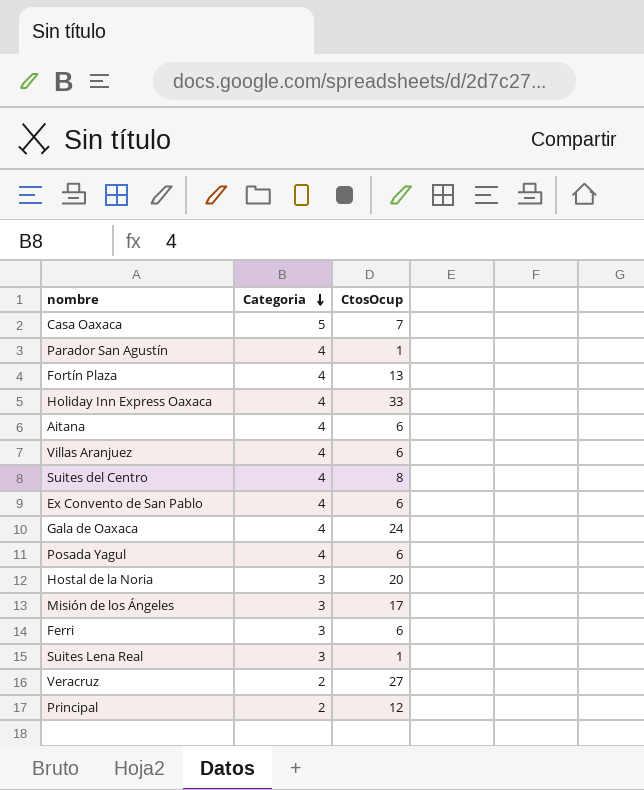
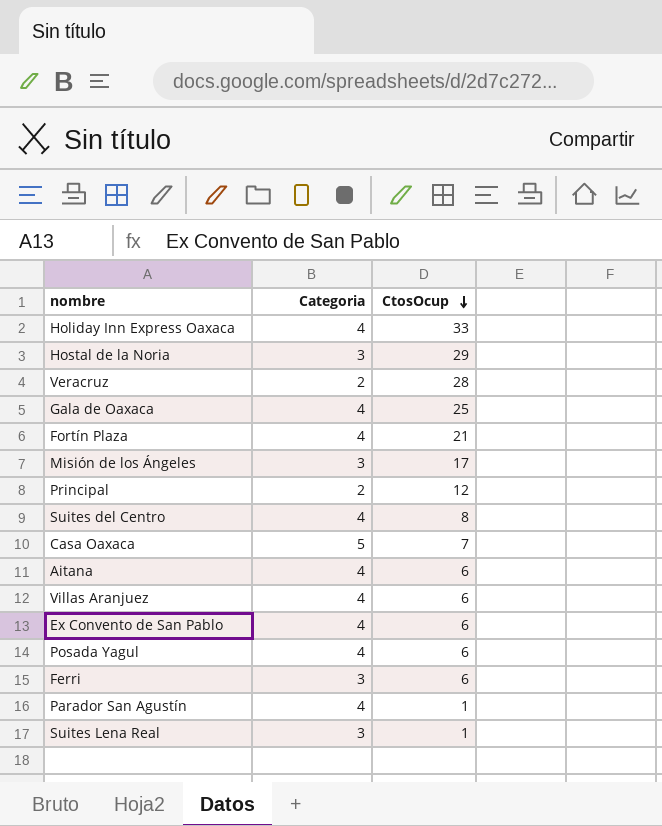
row order: Categoria descending -> CtosOcup descending
Hostal de la Noria | CtosOcup: 20 -> 29
Veracruz | CtosOcup: 27 -> 28
Gala de Oaxaca | CtosOcup: 24 -> 25
Fortín Plaza | CtosOcup: 13 -> 21

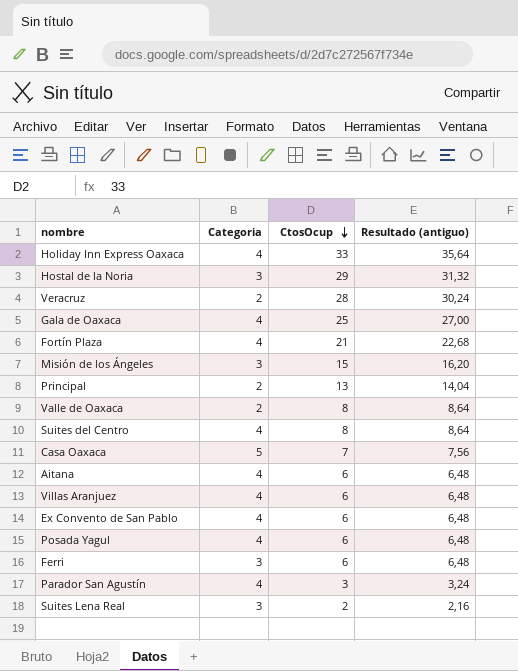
column Resultado (antiguo) | formula: none -> [CtosOcup] * 1,08
Misión de los Ángeles | CtosOcup: 17 -> 15
Principal | CtosOcup: 12 -> 13
row Valle de Oaxaca: none -> 2 | 8 | 8,64
Parador San Agustín | CtosOcup: 1 -> 3
Suites Lena Real | CtosOcup: 1 -> 2

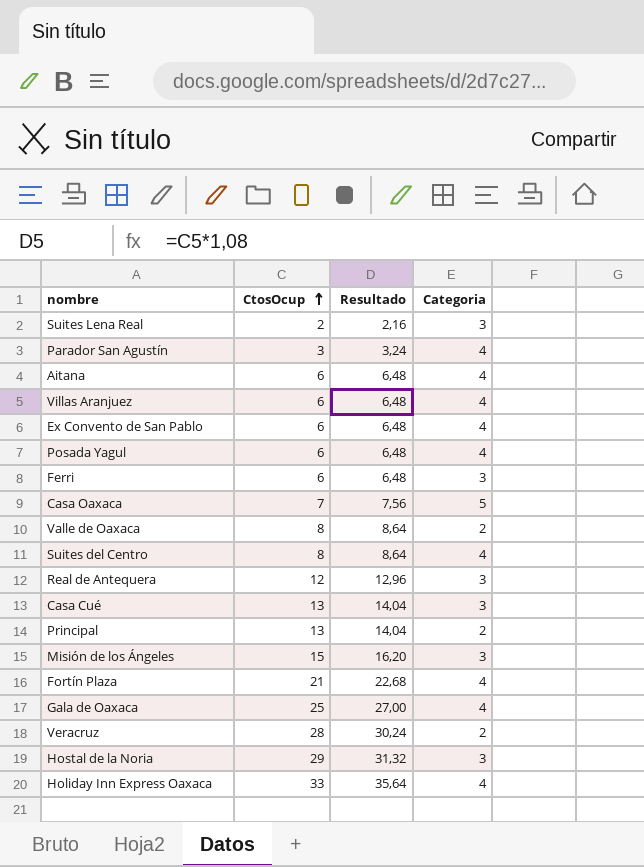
row order: CtosOcup descending -> CtosOcup ascending
column name: Resultado (antiguo) -> Resultado
column Categoria | position: 2 -> 4
row Real de Antequera: none -> 12 | 12,96 | 3
row Casa Cué: none -> 13 | 14,04 | 3

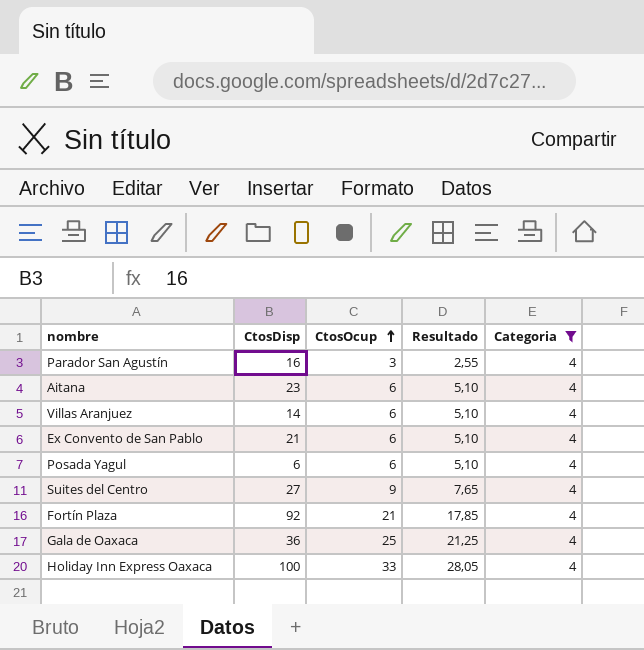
filter: none -> Categoria = 4
column CtosDisp | position: none -> 2
column Resultado | formula: [CtosOcup] * 1,08 -> [CtosOcup] * 0,85
Suites del Centro | CtosOcup: 8 -> 9

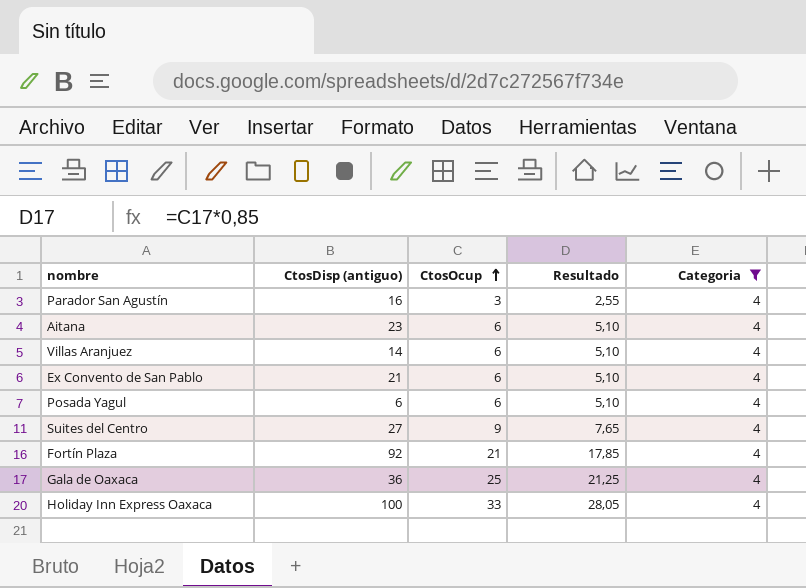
column name: CtosDisp -> CtosDisp (antiguo)

